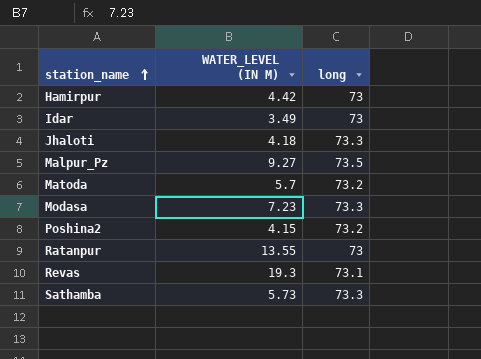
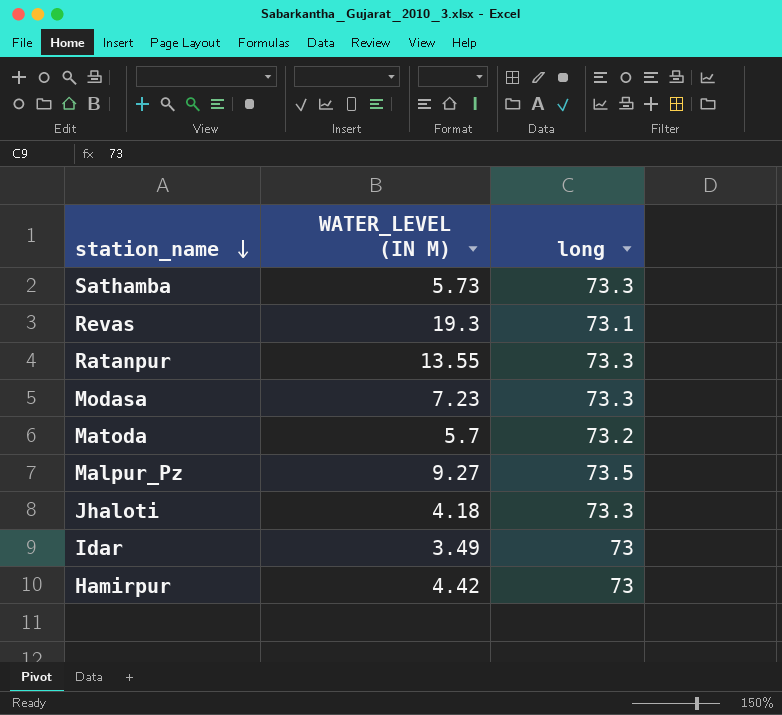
row order: station_name ascending -> station_name descending
row Poshina2: 4.15 | 73.2 -> none
Ratanpur | long: 73 -> 73.3

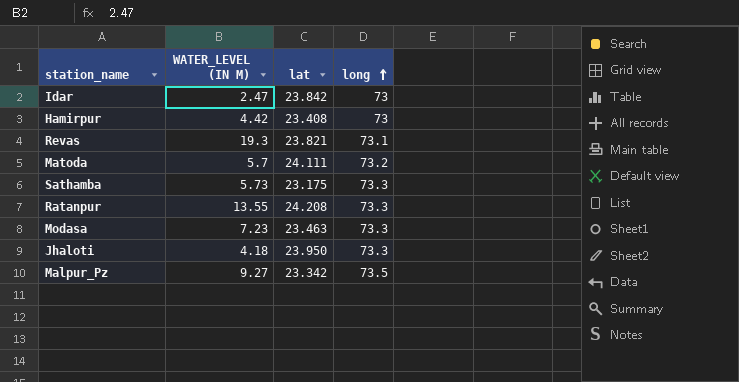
row order: station_name descending -> long ascending
column lat | position: none -> 3
Idar | WATER_LEVEL (IN M): 3.49 -> 2.47

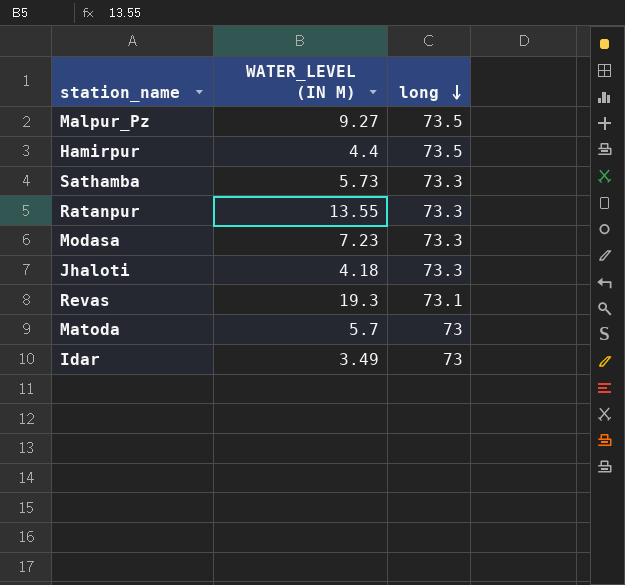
row order: long ascending -> long descending
column lat | position: 3 -> none
Hamirpur | WATER_LEVEL (IN M): 4.42 -> 4.4
Hamirpur | long: 73 -> 73.5
Matoda | long: 73.2 -> 73
Idar | WATER_LEVEL (IN M): 2.47 -> 3.49

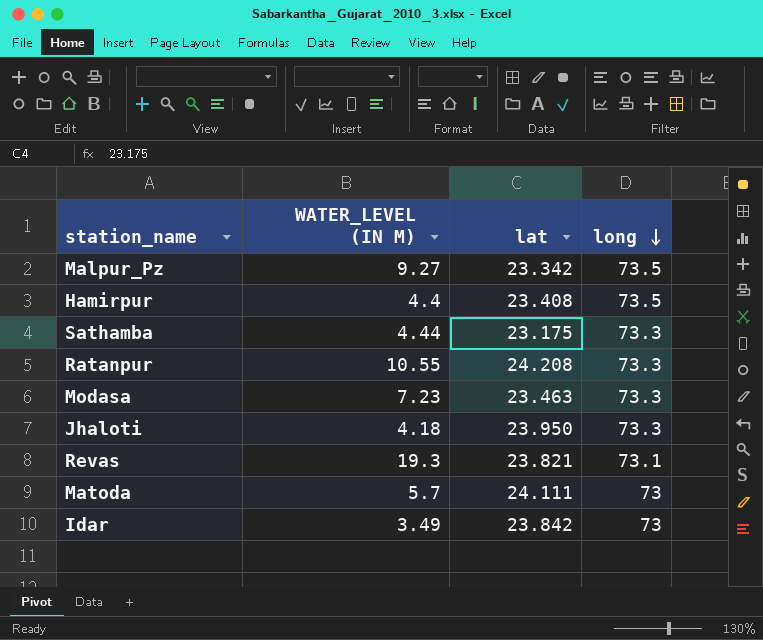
column lat | position: none -> 3
Sathamba | WATER_LEVEL (IN M): 5.73 -> 4.44
Ratanpur | WATER_LEVEL (IN M): 13.55 -> 10.55

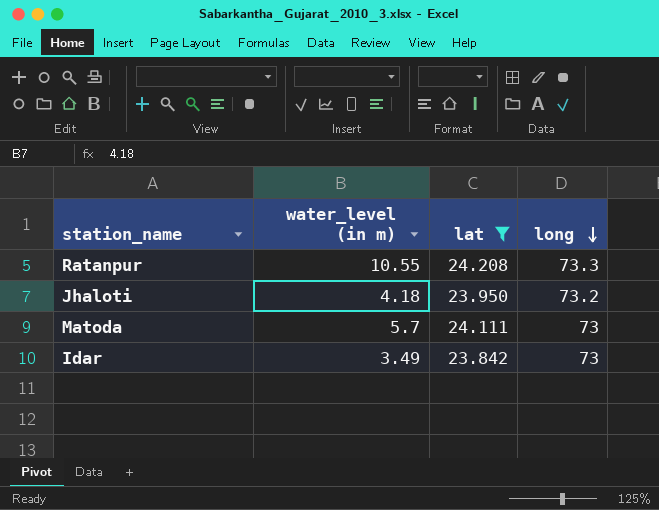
filter: none -> lat >= 23.842
column name: WATER_LEVEL (IN M) -> water_level (in m)
Jhaloti | long: 73.3 -> 73.2

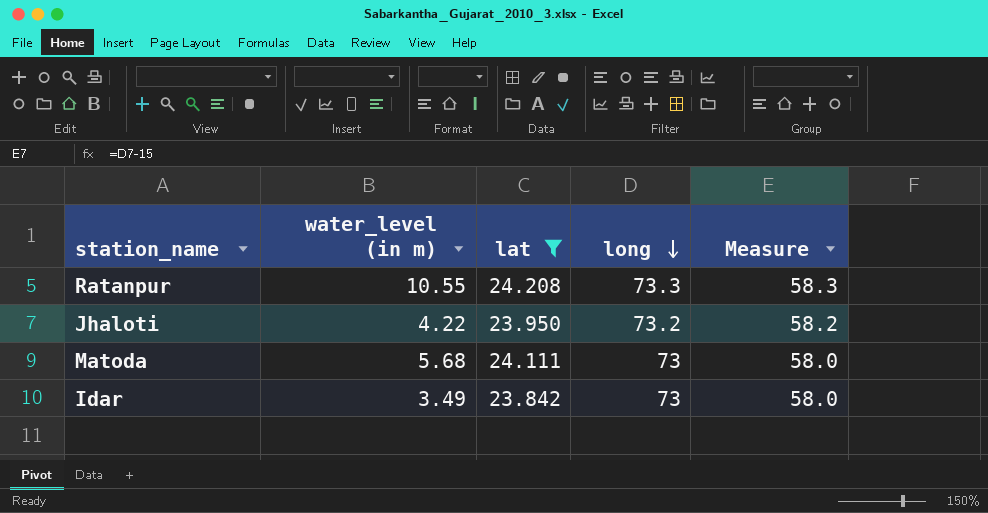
column Measure | formula: none -> [long] - 15
Jhaloti | water_level (in m): 4.18 -> 4.22
Matoda | water_level (in m): 5.7 -> 5.68

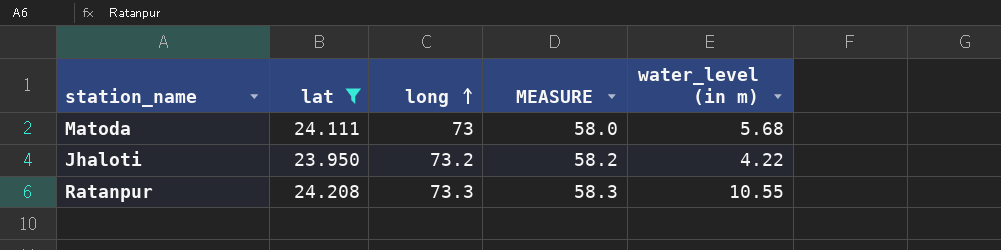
row order: long descending -> long ascending
column name: Measure -> MEASURE
column water_level (in m) | position: 2 -> 5
row Idar: 3.49 | 23.842 | 73 | 58.0 -> none

